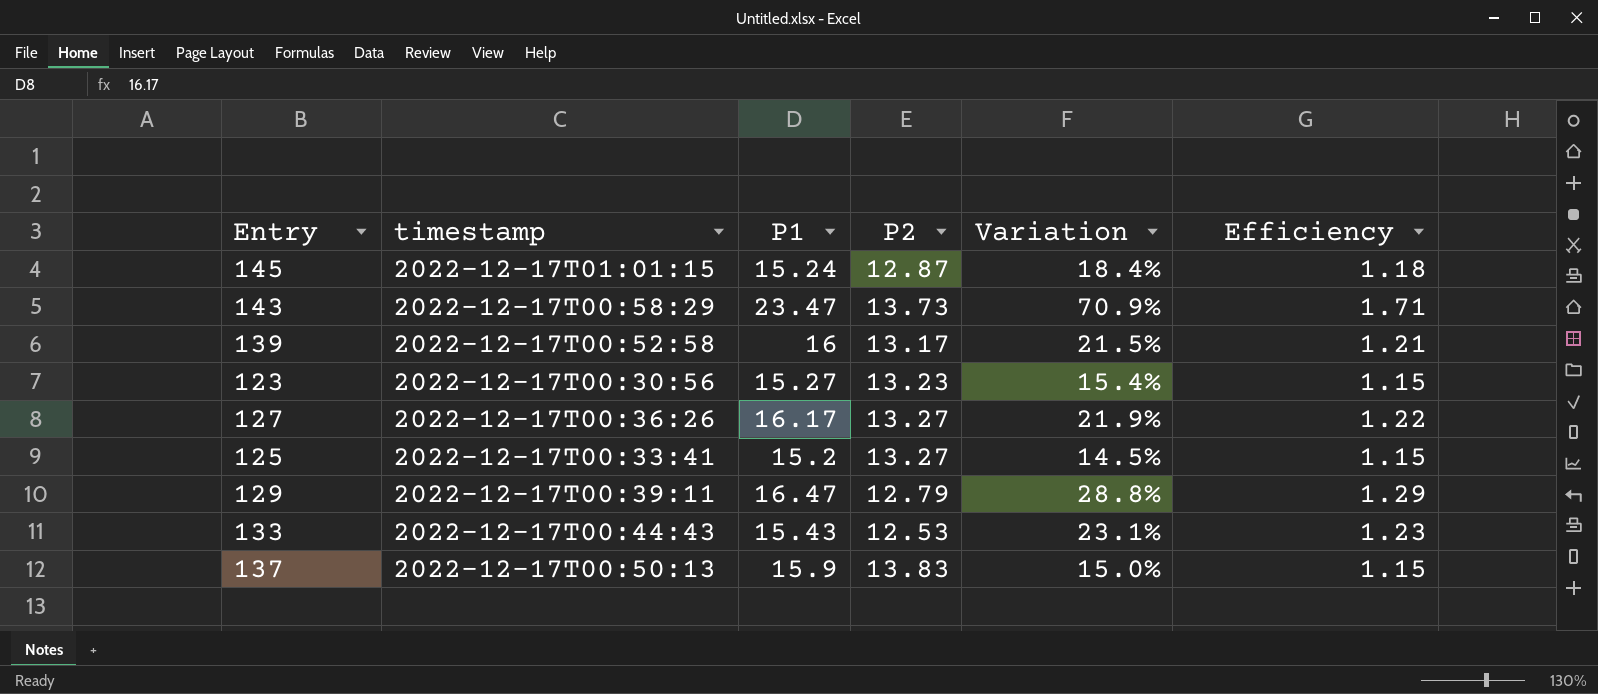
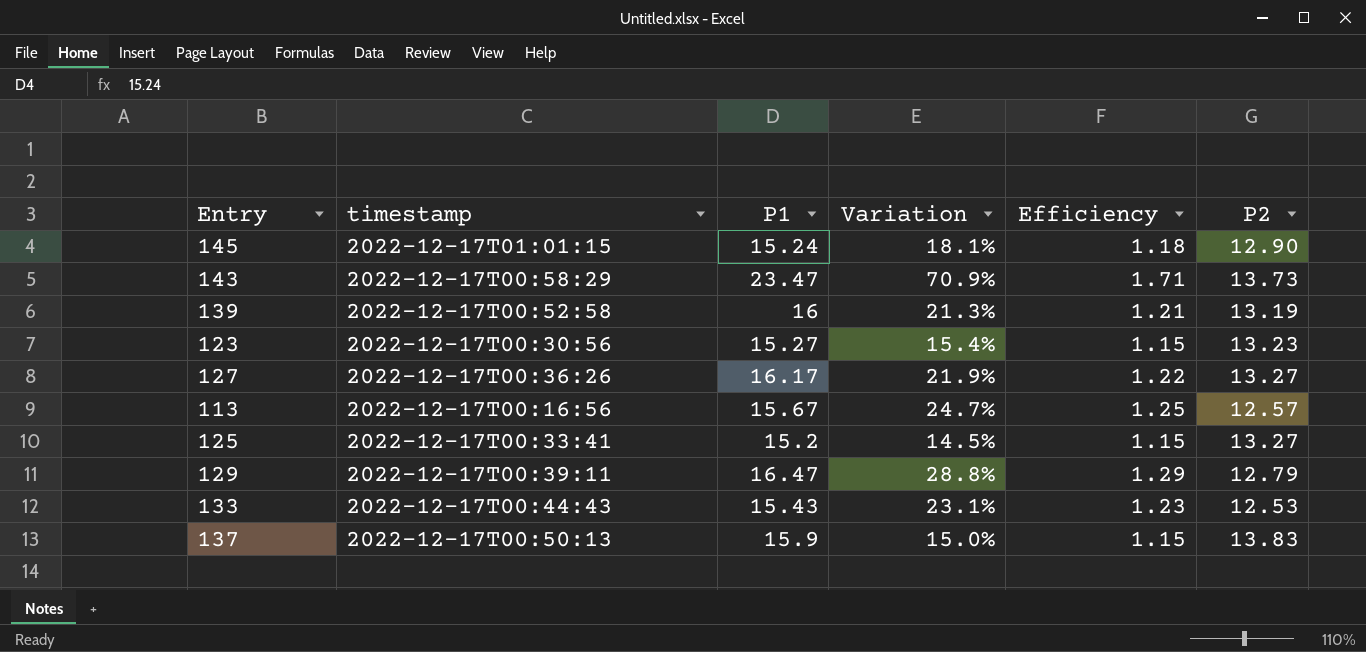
column P2 | position: 4 -> 6
145 | Variation: 18.4% -> 18.1%
145 | P2: 12.87 -> 12.90
139 | Variation: 21.5% -> 21.3%
139 | P2: 13.17 -> 13.19
row 113: none -> 2022-12-17T00:16:56 | 15.67 | 24.7% | 1.25 | 12.57

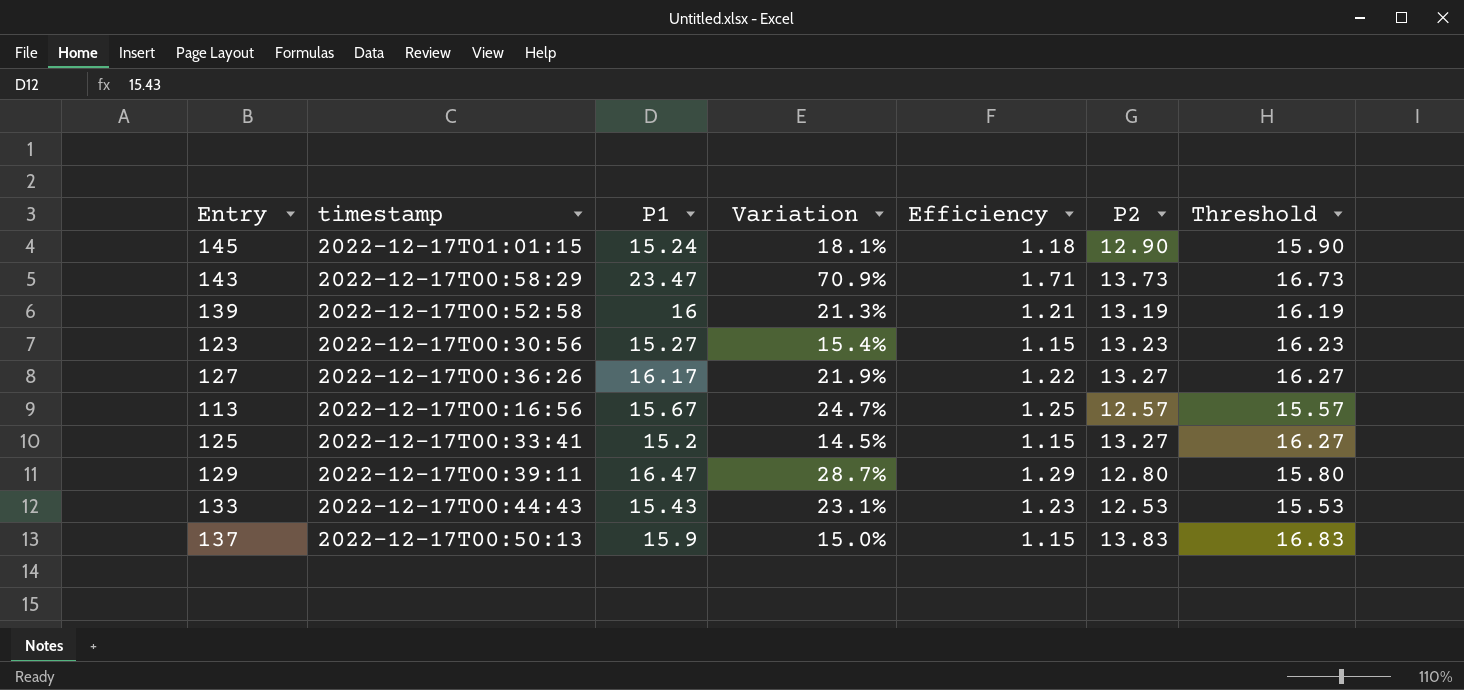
column Threshold | formula: none -> [P2] + 3
129 | Variation: 28.8% -> 28.7%
129 | P2: 12.79 -> 12.80

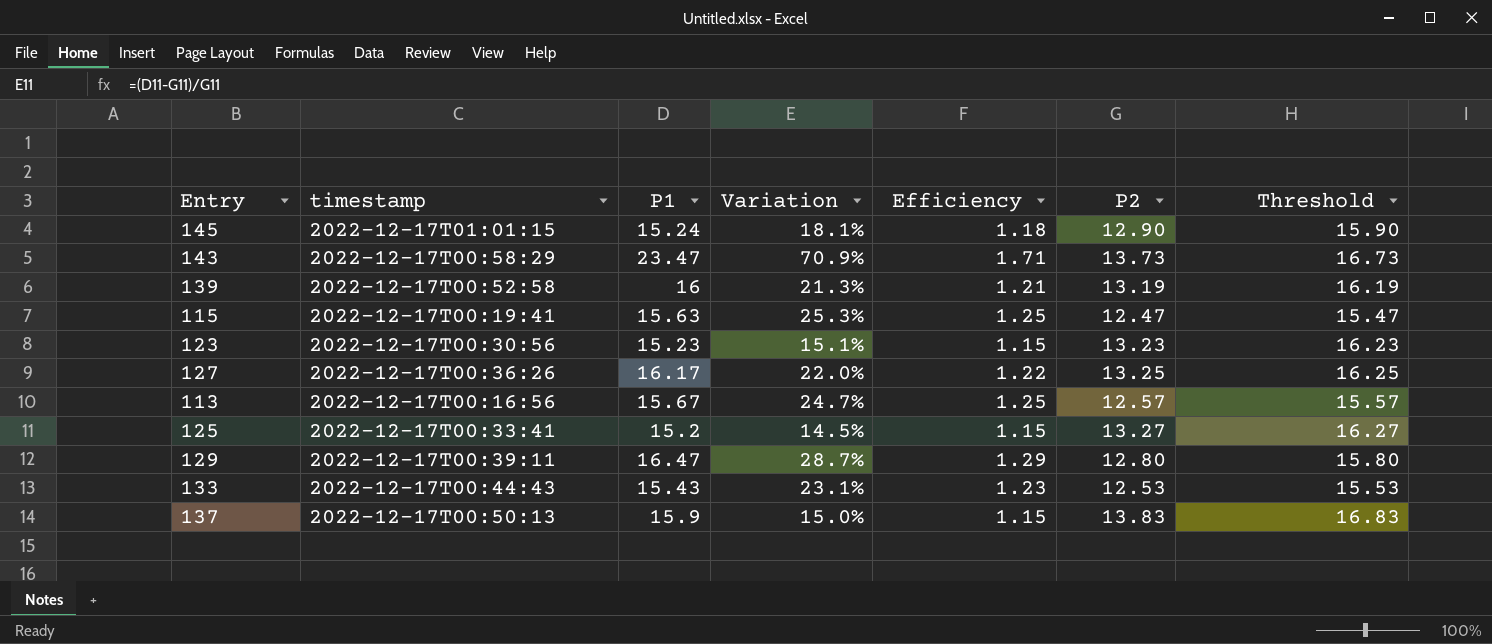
row 115: none -> 2022-12-17T00:19:41 | 15.63 | 25.3% | 1.25 | 12.47 | 15.47
123 | P1: 15.27 -> 15.23
123 | Variation: 15.4% -> 15.1%
127 | Variation: 21.9% -> 22.0%
127 | P2: 13.27 -> 13.25
127 | Threshold: 16.27 -> 16.25

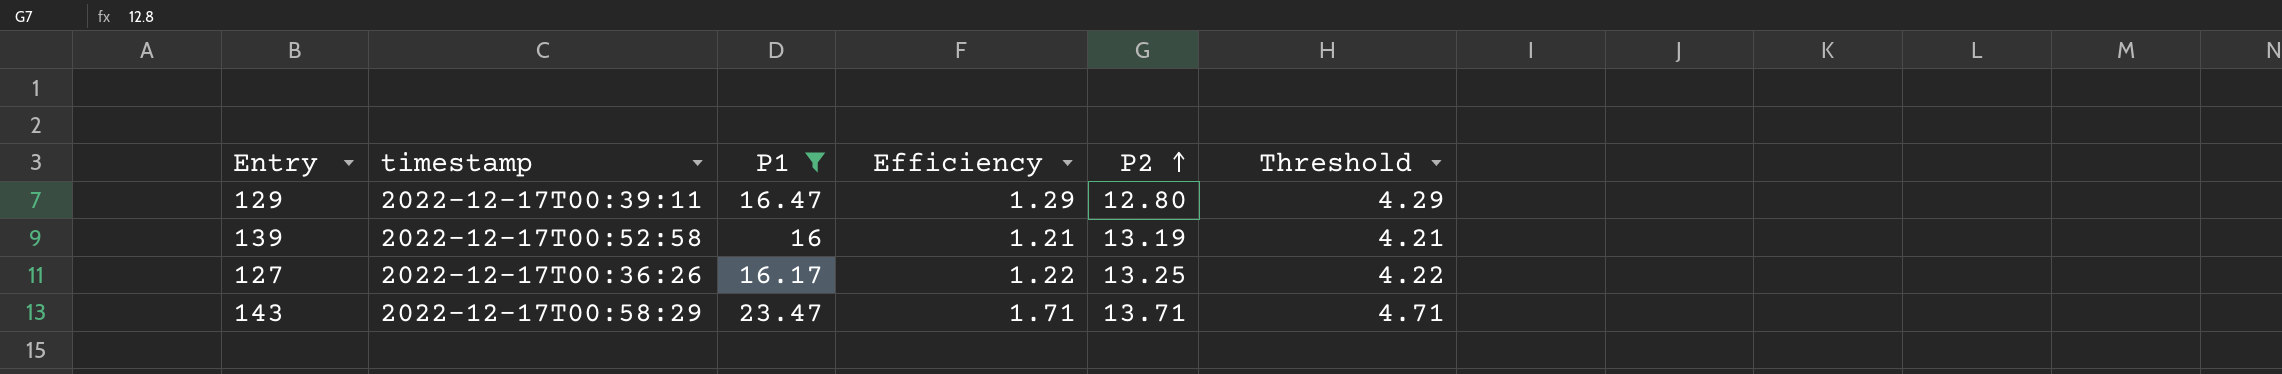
filter: none -> P1 >= 16
row order: none -> P2 ascending
column Variation | formula: ([P1] - [P2]) / [P2] -> none
column Threshold | formula: [P2] + 3 -> [Efficiency] + 3
143 | P2: 13.73 -> 13.71

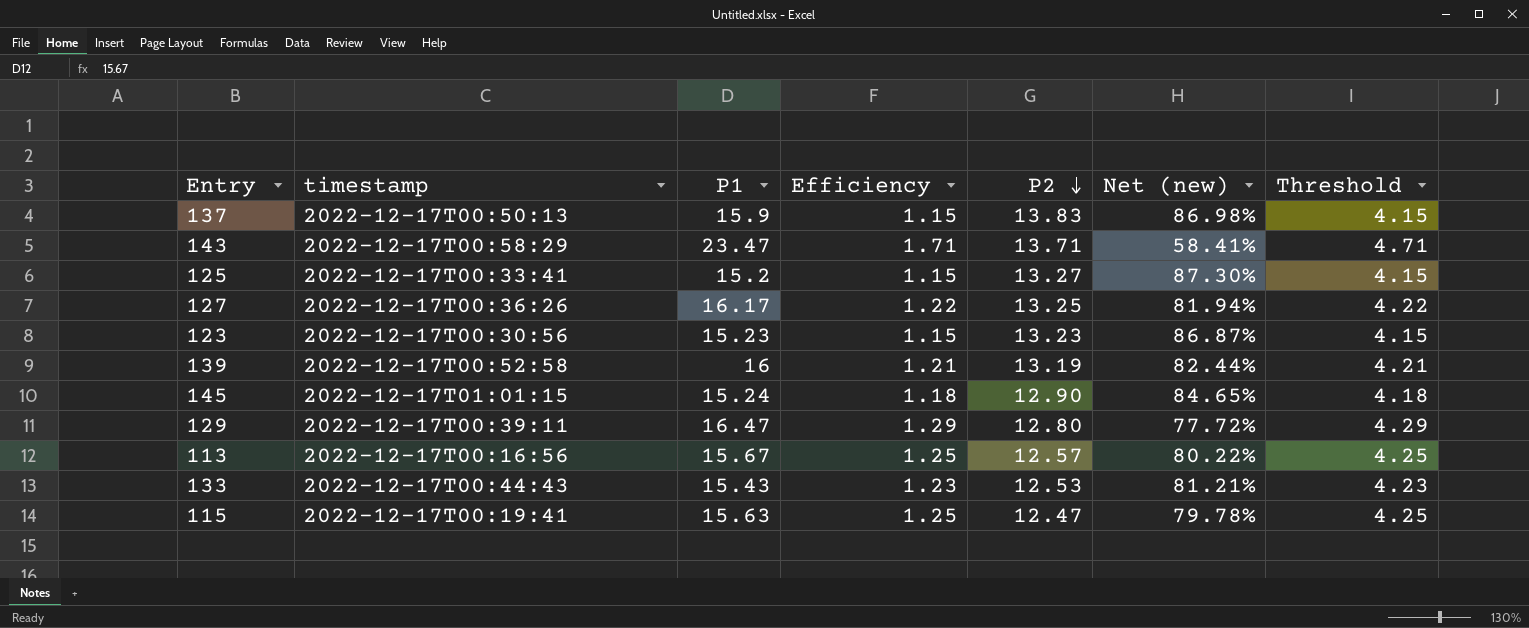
filter: P1 >= 16 -> none
row order: P2 ascending -> P2 descending
column Net (new) | formula: none -> [P2] / [P1]

